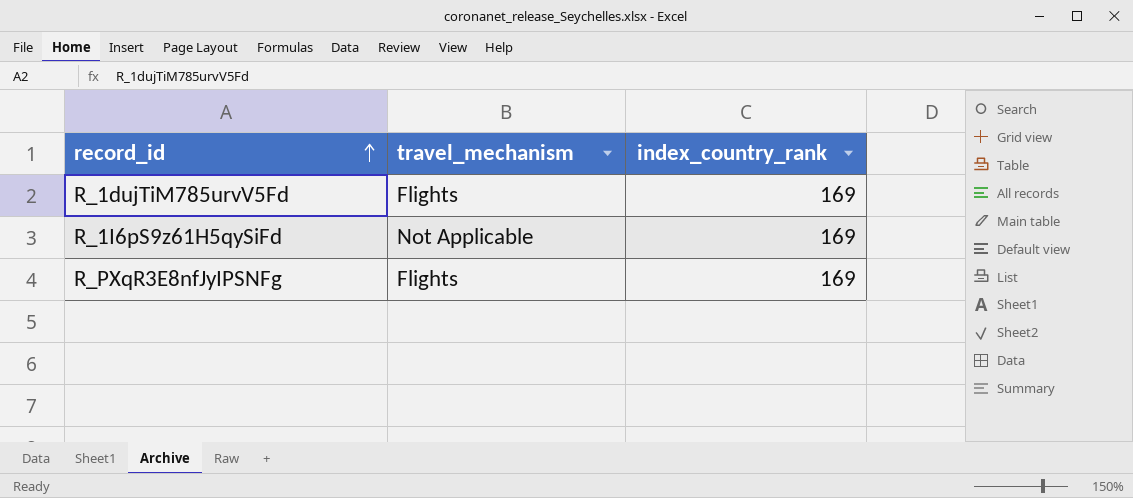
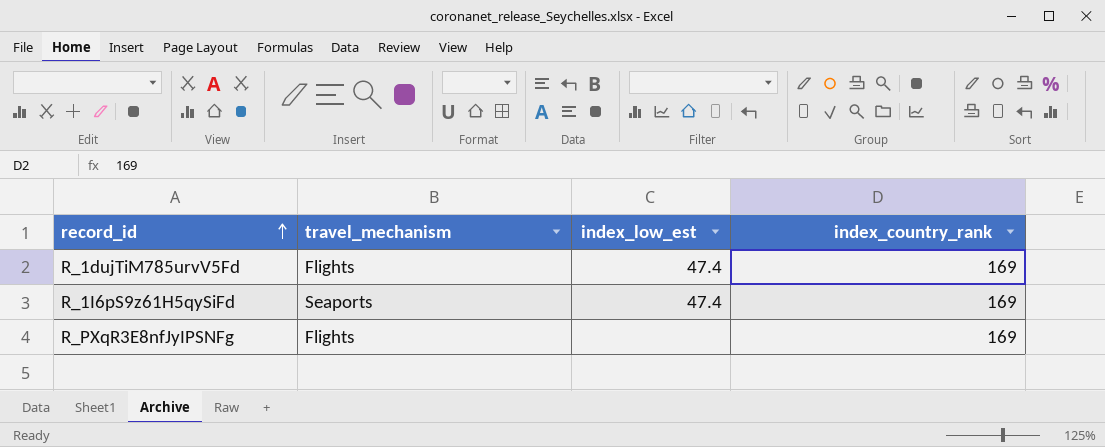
column index_low_est | position: none -> 3
R_1I6pS9z61H5qySiFd | travel_mechanism: Not Applicable -> Seaports

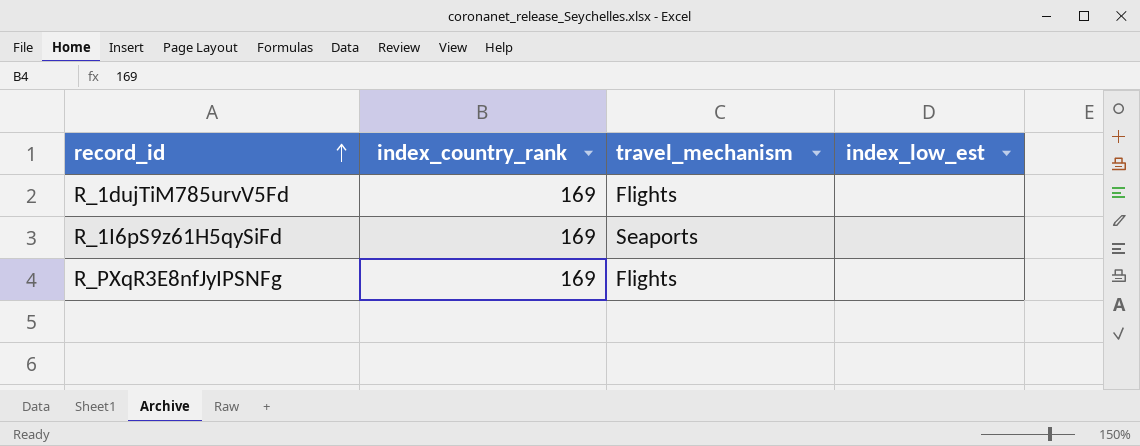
column index_country_rank | position: 4 -> 2
R_1dujTiM785urvV5Fd | index_low_est: 47.4 -> none
R_1I6pS9z61H5qySiFd | index_low_est: 47.4 -> none

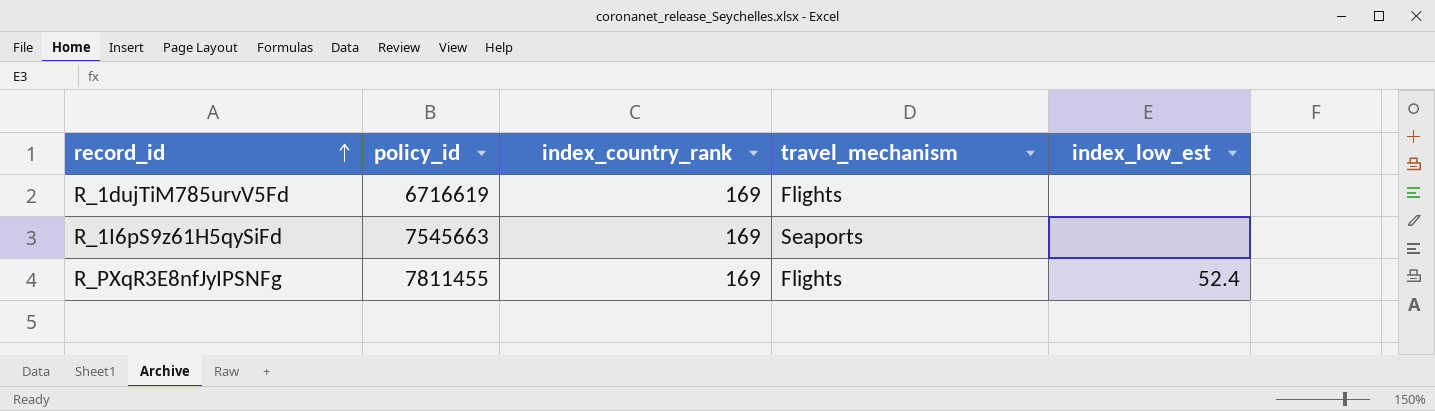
column policy_id | position: none -> 2
R_PXqR3E8nfJyIPSNFg | index_low_est: none -> 52.4

